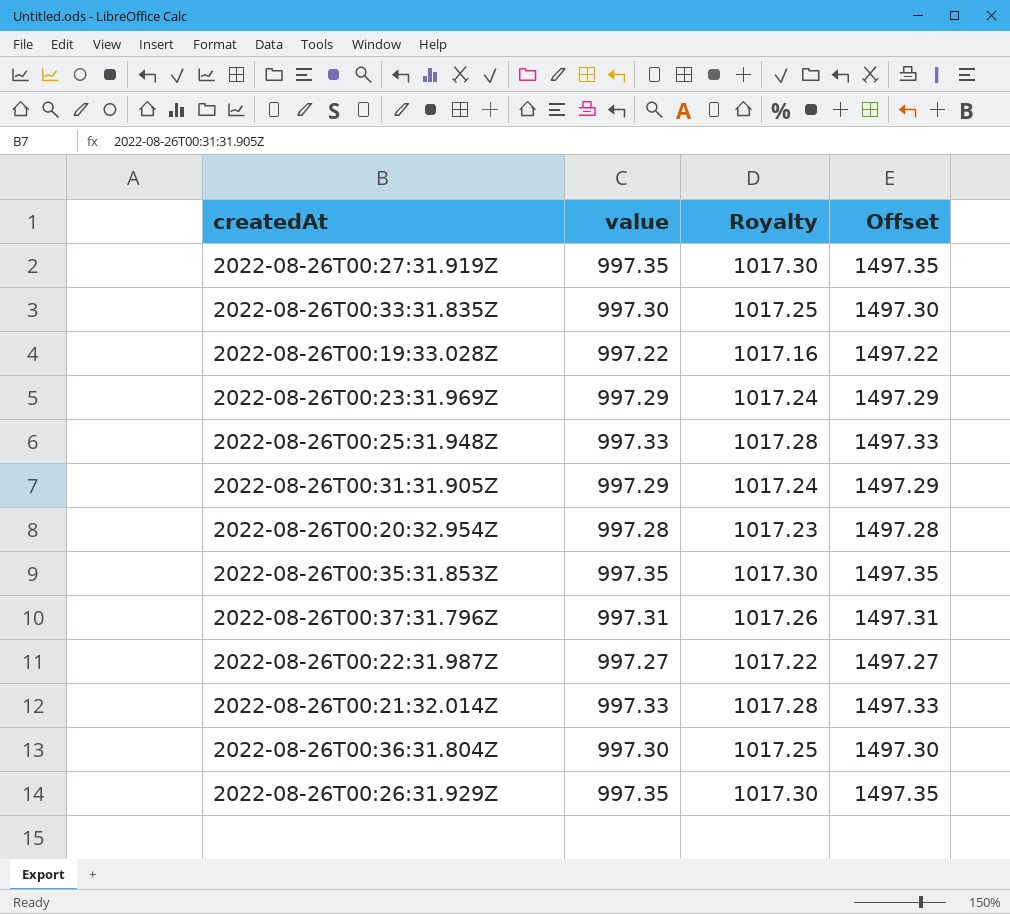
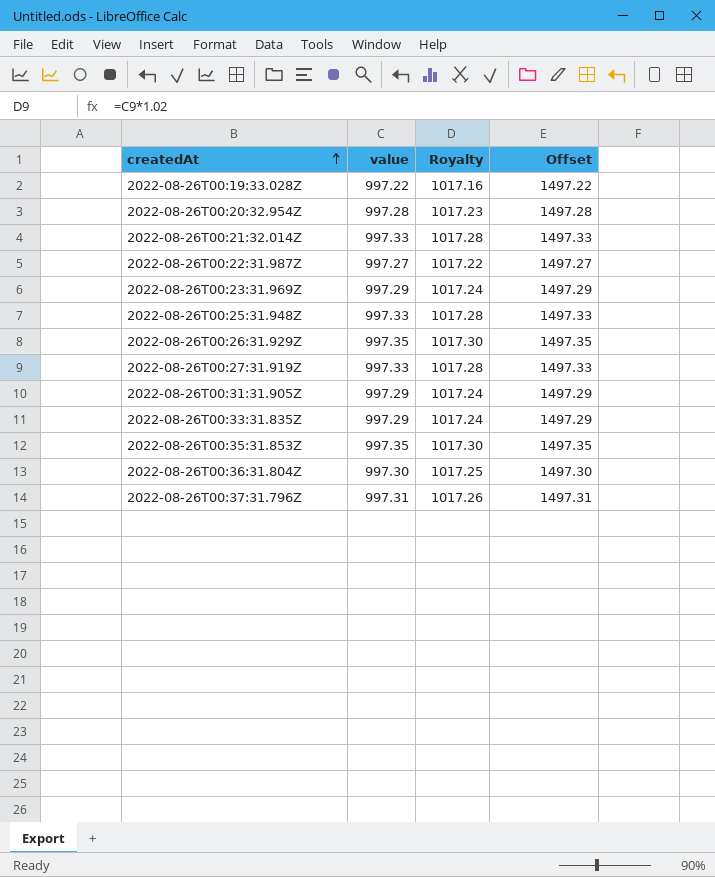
row order: none -> createdAt ascending
2022-08-26T00:27:31.919Z | value: 997.35 -> 997.33
2022-08-26T00:27:31.919Z | Royalty: 1017.30 -> 1017.28
2022-08-26T00:27:31.919Z | Offset: 1497.35 -> 1497.33
2022-08-26T00:33:31.835Z | value: 997.30 -> 997.29
2022-08-26T00:33:31.835Z | Royalty: 1017.25 -> 1017.24
2022-08-26T00:33:31.835Z | Offset: 1497.30 -> 1497.29

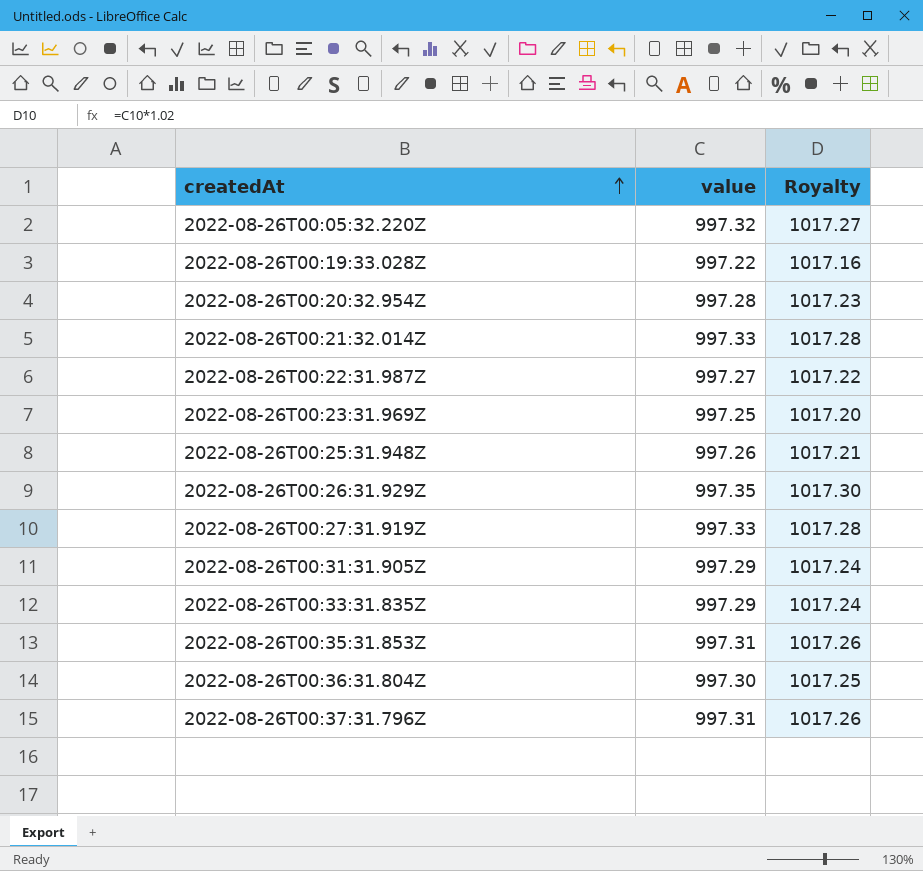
column Offset | formula: [value] + 500 -> none
row 2022-08-26T00:05:32.220Z: none -> 997.32 | 1017.27
2022-08-26T00:23:31.969Z | value: 997.29 -> 997.25
2022-08-26T00:23:31.969Z | Royalty: 1017.24 -> 1017.20
2022-08-26T00:25:31.948Z | value: 997.33 -> 997.26
2022-08-26T00:25:31.948Z | Royalty: 1017.28 -> 1017.21
2022-08-26T00:35:31.853Z | value: 997.35 -> 997.31
2022-08-26T00:35:31.853Z | Royalty: 1017.30 -> 1017.26

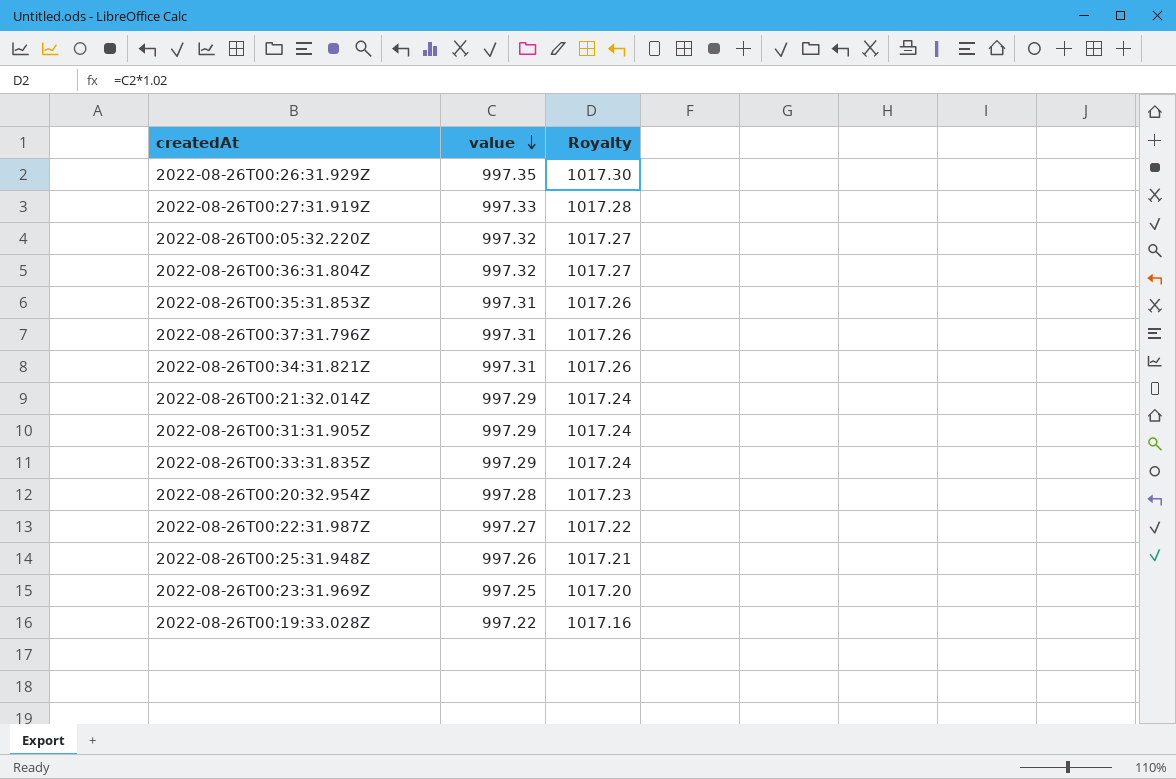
row order: createdAt ascending -> value descending
2022-08-26T00:36:31.804Z | value: 997.30 -> 997.32
2022-08-26T00:36:31.804Z | Royalty: 1017.25 -> 1017.27
row 2022-08-26T00:34:31.821Z: none -> 997.31 | 1017.26
2022-08-26T00:21:32.014Z | value: 997.33 -> 997.29
2022-08-26T00:21:32.014Z | Royalty: 1017.28 -> 1017.24

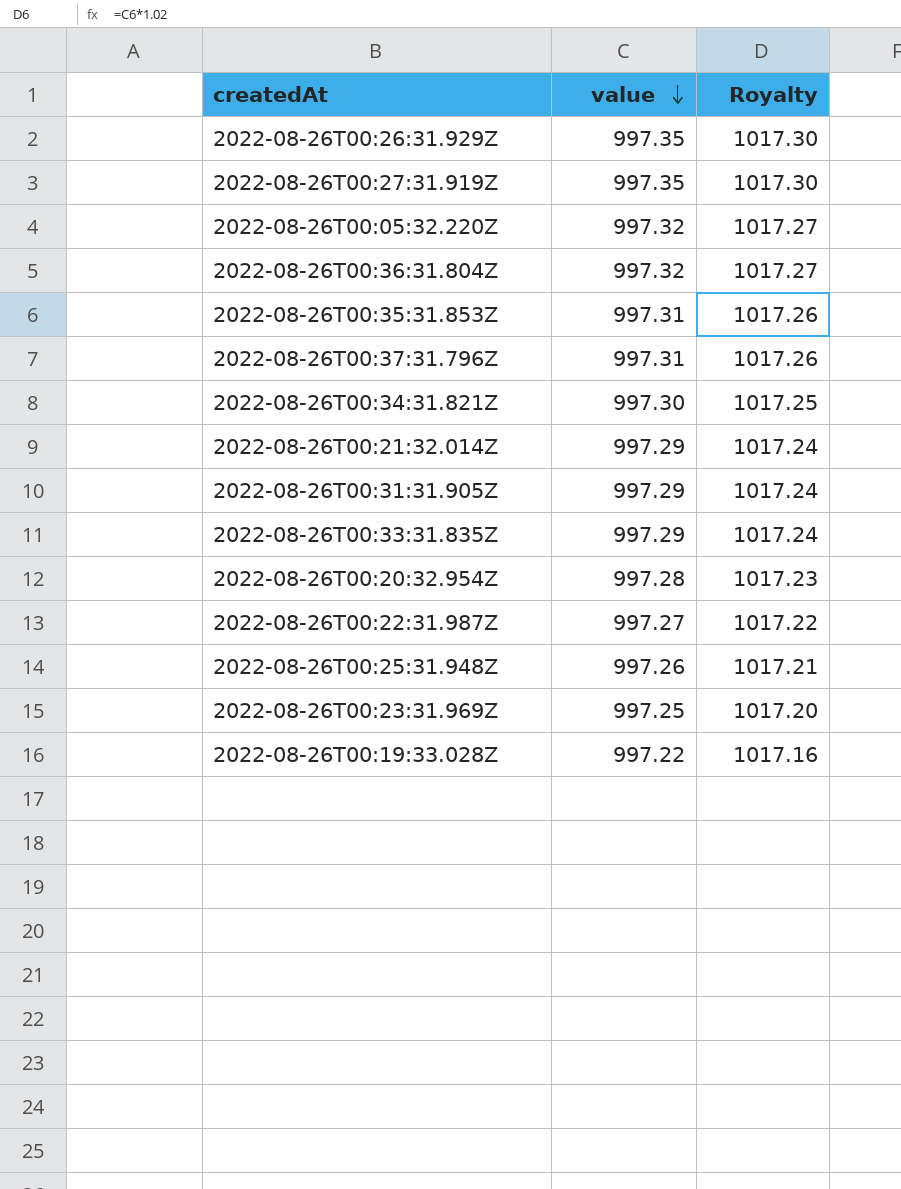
2022-08-26T00:27:31.919Z | value: 997.33 -> 997.35
2022-08-26T00:27:31.919Z | Royalty: 1017.28 -> 1017.30
2022-08-26T00:34:31.821Z | value: 997.31 -> 997.30
2022-08-26T00:34:31.821Z | Royalty: 1017.26 -> 1017.25

